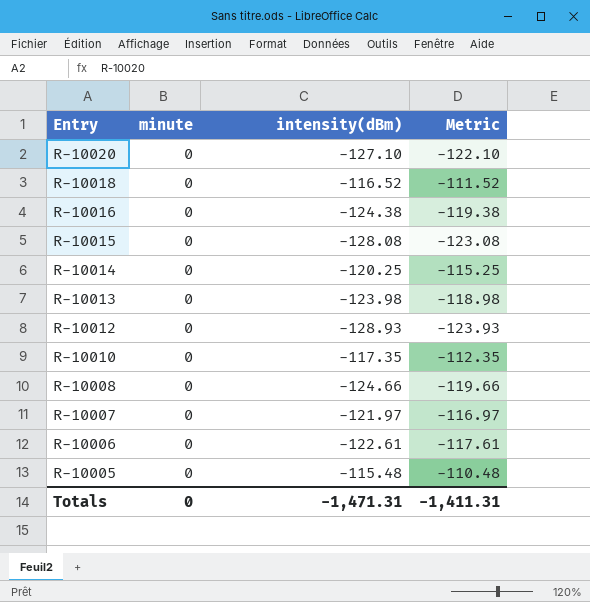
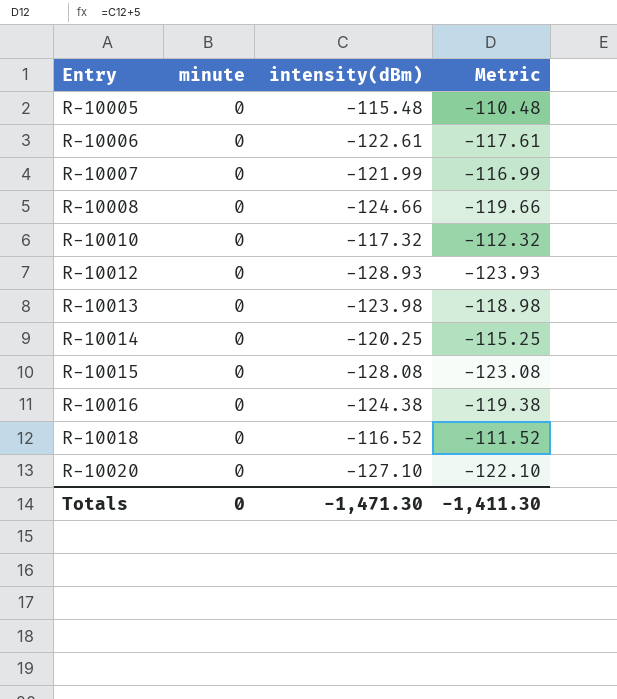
row order: Entry descending -> Entry ascending
R-10007 | intensity(dBm): -121.97 -> -121.99
R-10007 | Metric: -116.97 -> -116.99
R-10010 | intensity(dBm): -117.35 -> -117.32
R-10010 | Metric: -112.35 -> -112.32
Totals | intensity(dBm): -1,471.31 -> -1,471.30
Totals | Metric: -1,411.31 -> -1,411.30

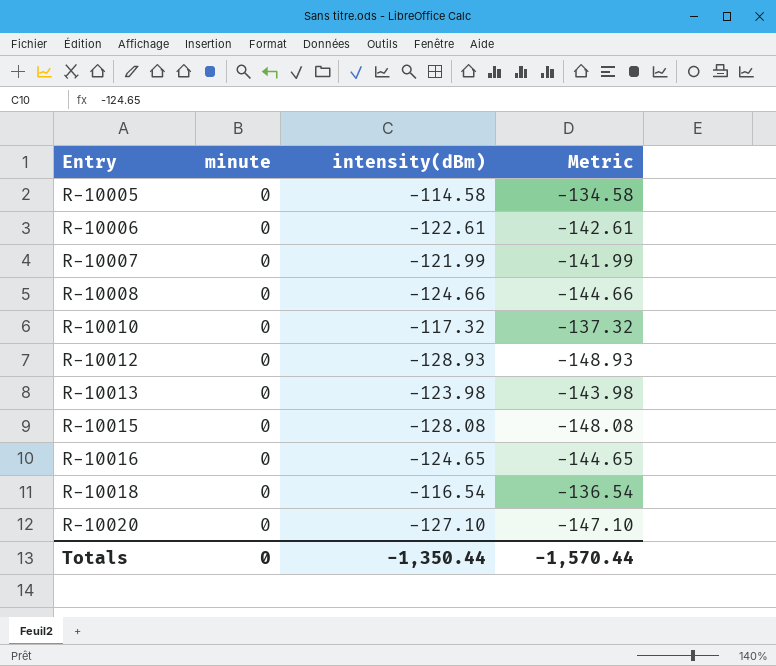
column Metric | formula: [intensity(dBm)] + 5 -> [intensity(dBm)] - 20
row R-10014: 0 | -120.25 | -115.25 -> none
R-10005 | intensity(dBm): -115.48 -> -114.58
R-10016 | intensity(dBm): -124.38 -> -124.65
R-10018 | intensity(dBm): -116.52 -> -116.54
Totals | intensity(dBm): -1,471.30 -> -1,350.44
Totals | Metric: -1,411.30 -> -1,570.44

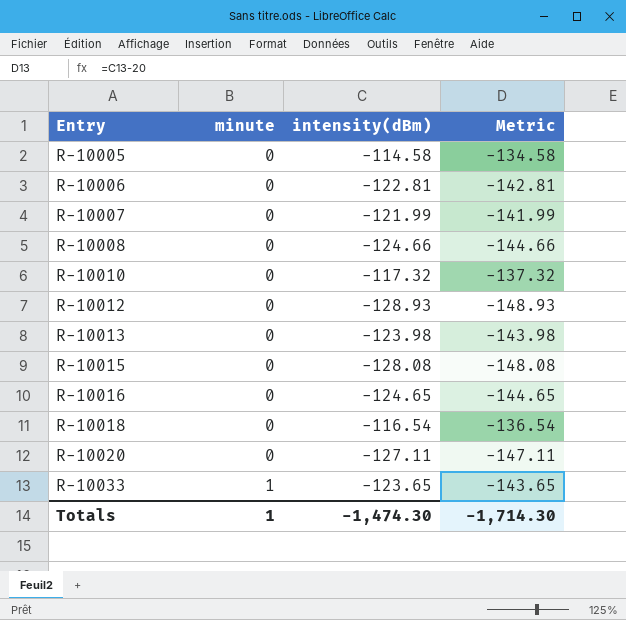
R-10006 | intensity(dBm): -122.61 -> -122.81
R-10006 | Metric: -142.61 -> -142.81
R-10020 | intensity(dBm): -127.10 -> -127.11
R-10020 | Metric: -147.10 -> -147.11
row R-10033: none -> 1 | -123.65 | -143.65
Totals | minute: 0 -> 1
Totals | intensity(dBm): -1,350.44 -> -1,474.30
Totals | Metric: -1,570.44 -> -1,714.30

